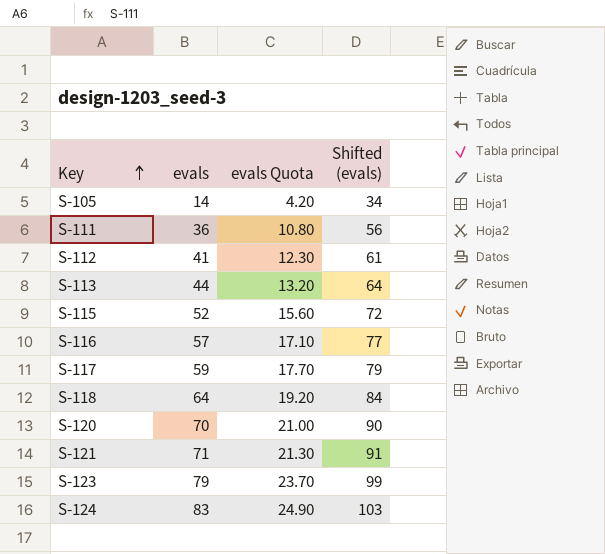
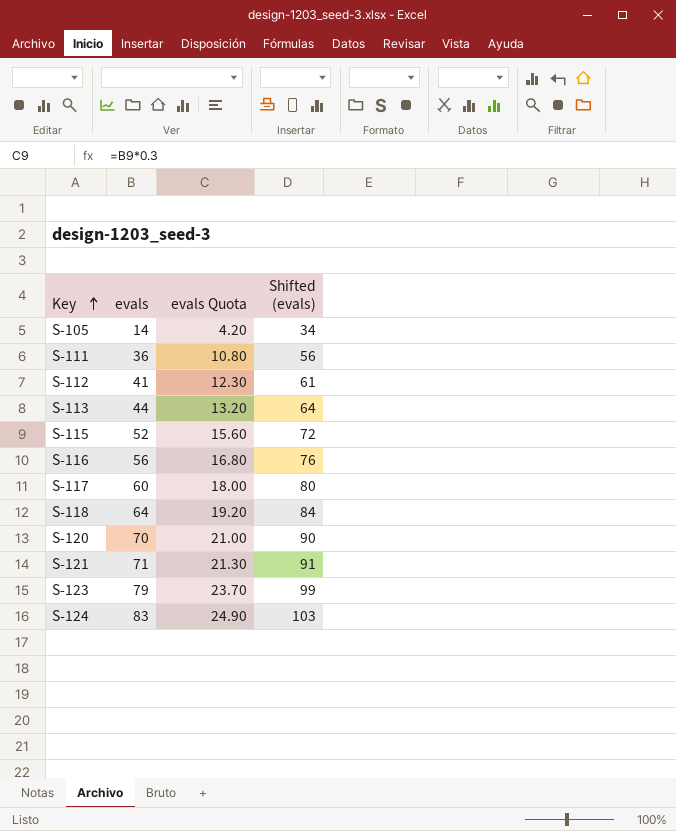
S-116 | evals: 57 -> 56
S-116 | evals Quota: 17.10 -> 16.80
S-116 | Shifted (evals): 77 -> 76
S-117 | evals: 59 -> 60
S-117 | evals Quota: 17.70 -> 18.00
S-117 | Shifted (evals): 79 -> 80

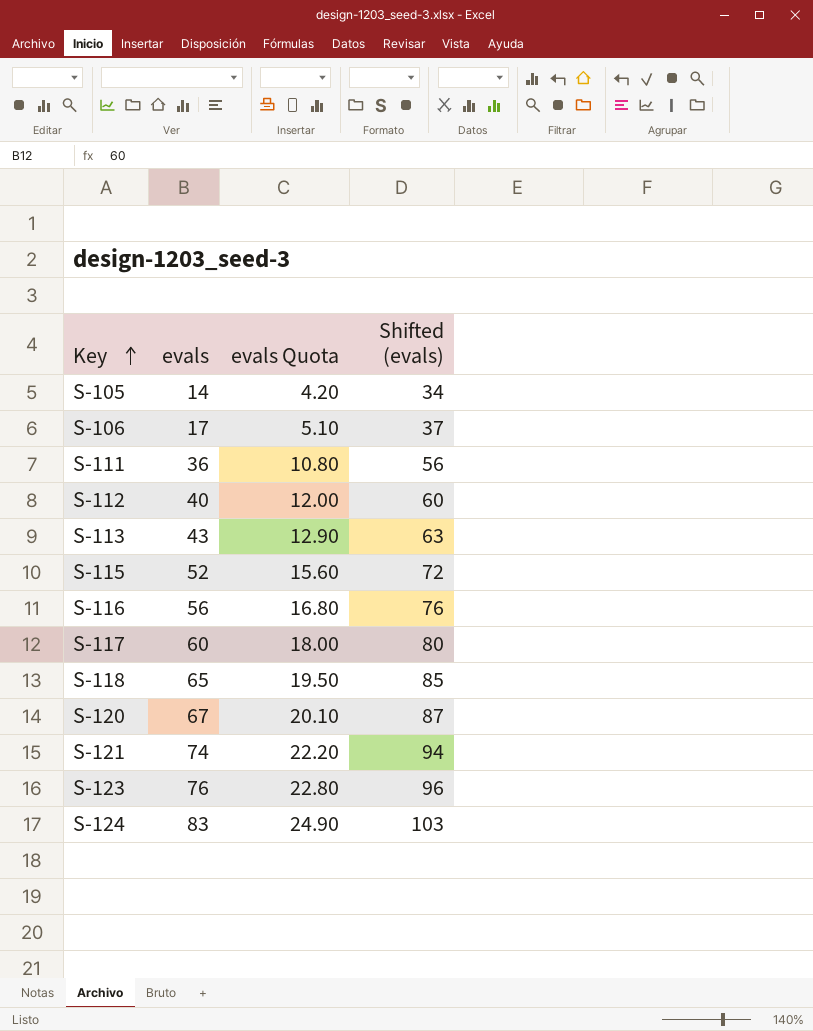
row S-106: none -> 17 | 5.10 | 37
S-112 | evals: 41 -> 40
S-112 | evals Quota: 12.30 -> 12.00
S-112 | Shifted (evals): 61 -> 60
S-113 | evals: 44 -> 43
S-113 | evals Quota: 13.20 -> 12.90
S-113 | Shifted (evals): 64 -> 63
S-118 | evals: 64 -> 65
S-118 | evals Quota: 19.20 -> 19.50
S-118 | Shifted (evals): 84 -> 85
S-120 | evals: 70 -> 67
S-120 | evals Quota: 21.00 -> 20.10
S-120 | Shifted (evals): 90 -> 87
S-121 | evals: 71 -> 74
S-121 | evals Quota: 21.30 -> 22.20
S-121 | Shifted (evals): 91 -> 94
S-123 | evals: 79 -> 76
S-123 | evals Quota: 23.70 -> 22.80
S-123 | Shifted (evals): 99 -> 96

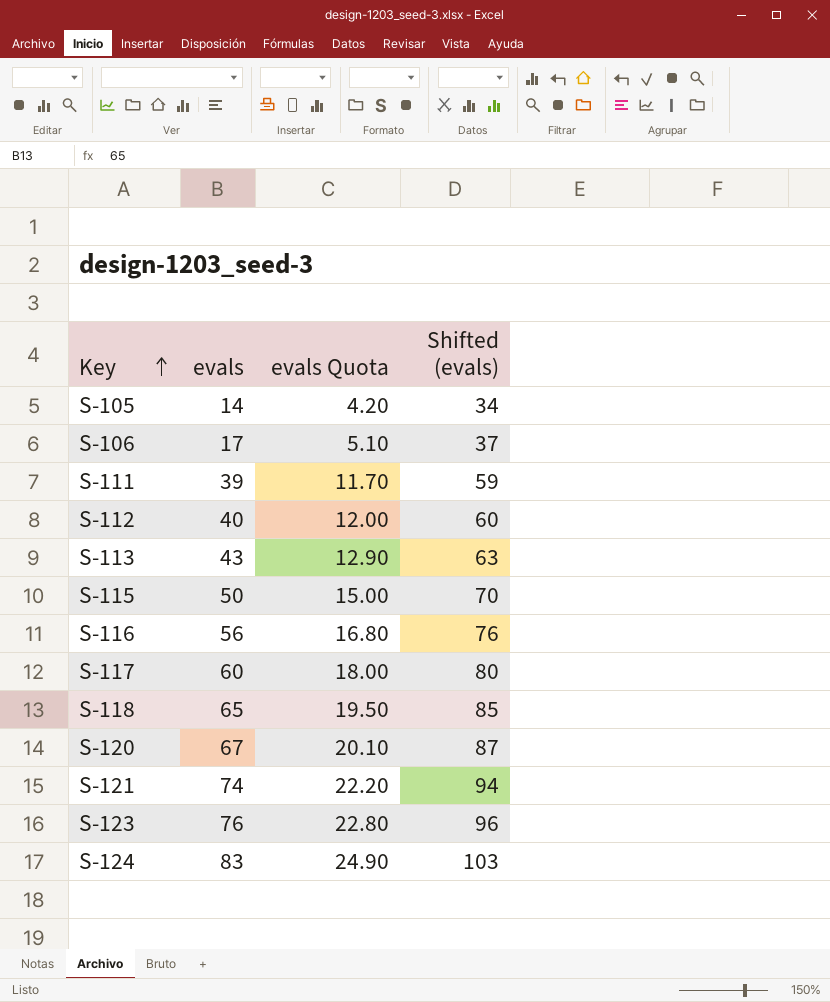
S-111 | evals: 36 -> 39
S-111 | evals Quota: 10.80 -> 11.70
S-111 | Shifted (evals): 56 -> 59
S-115 | evals: 52 -> 50
S-115 | evals Quota: 15.60 -> 15.00
S-115 | Shifted (evals): 72 -> 70

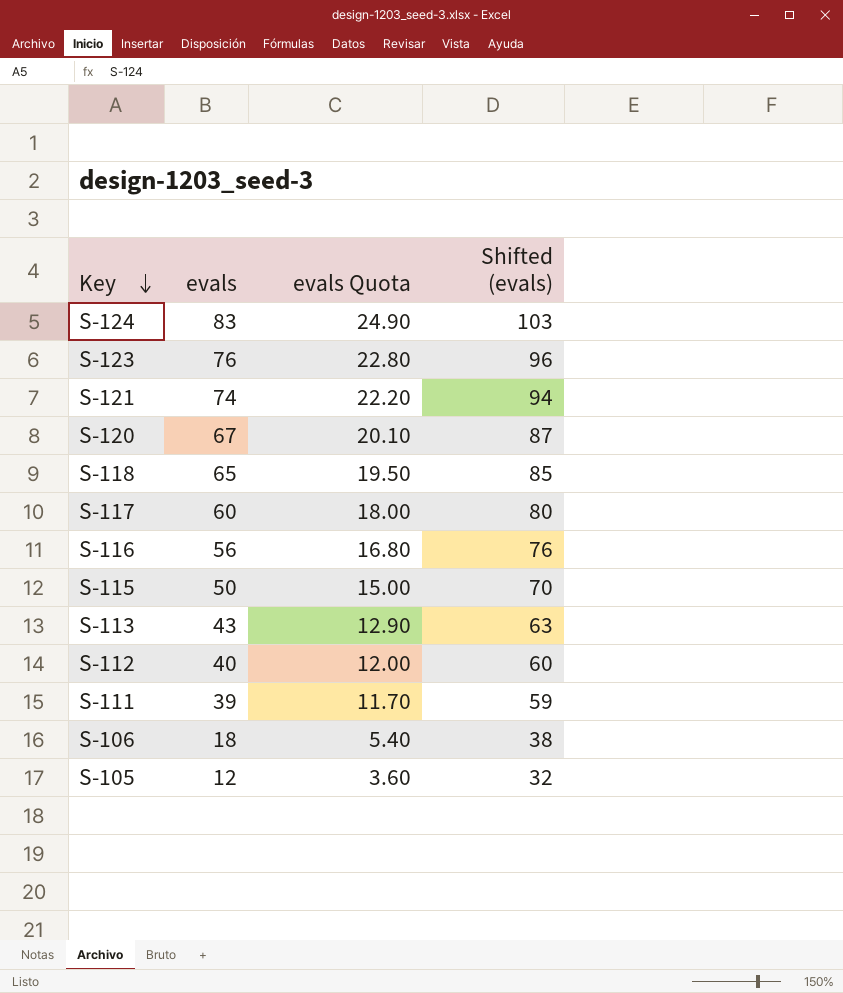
row order: Key ascending -> Key descending
S-106 | evals: 17 -> 18
S-106 | evals Quota: 5.10 -> 5.40
S-106 | Shifted (evals): 37 -> 38
S-105 | evals: 14 -> 12
S-105 | evals Quota: 4.20 -> 3.60
S-105 | Shifted (evals): 34 -> 32

